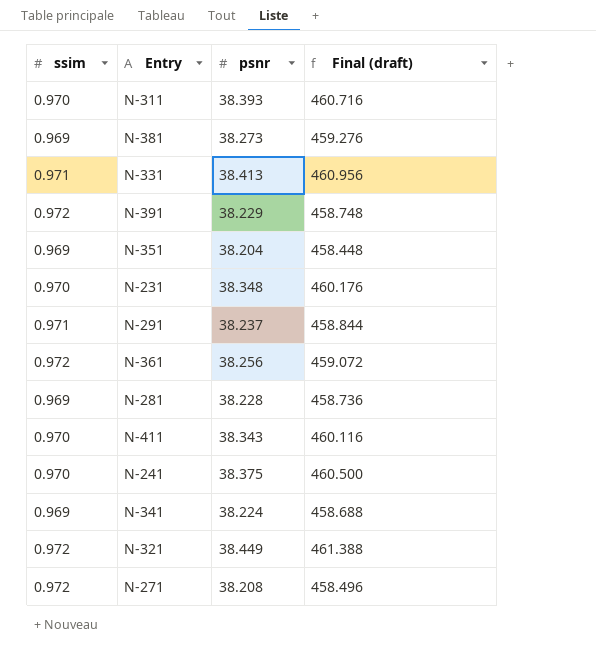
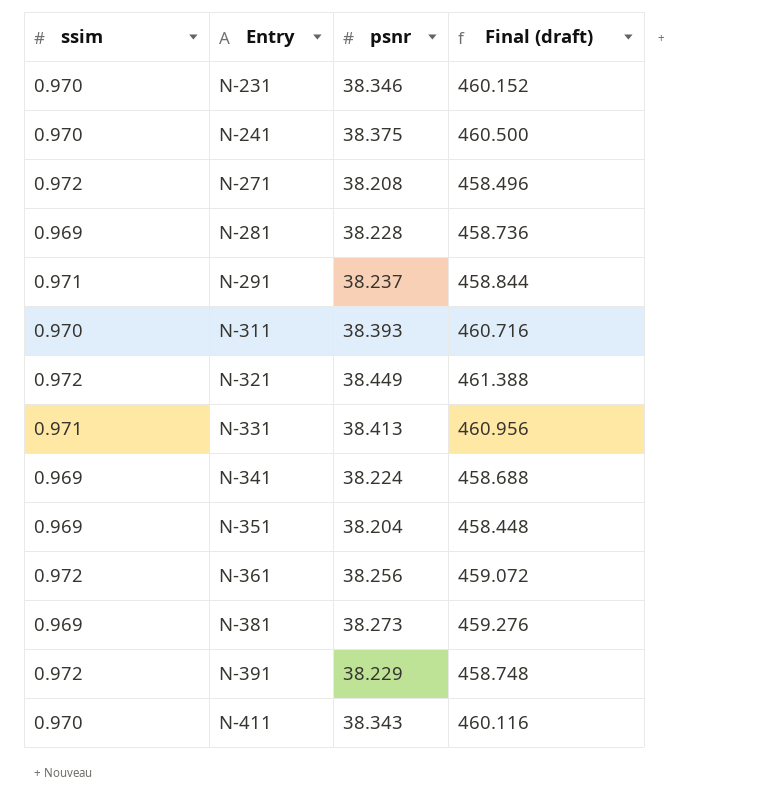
row order: none -> Entry ascending
N-231 | psnr: 38.348 -> 38.346
N-231 | Final (draft): 460.176 -> 460.152

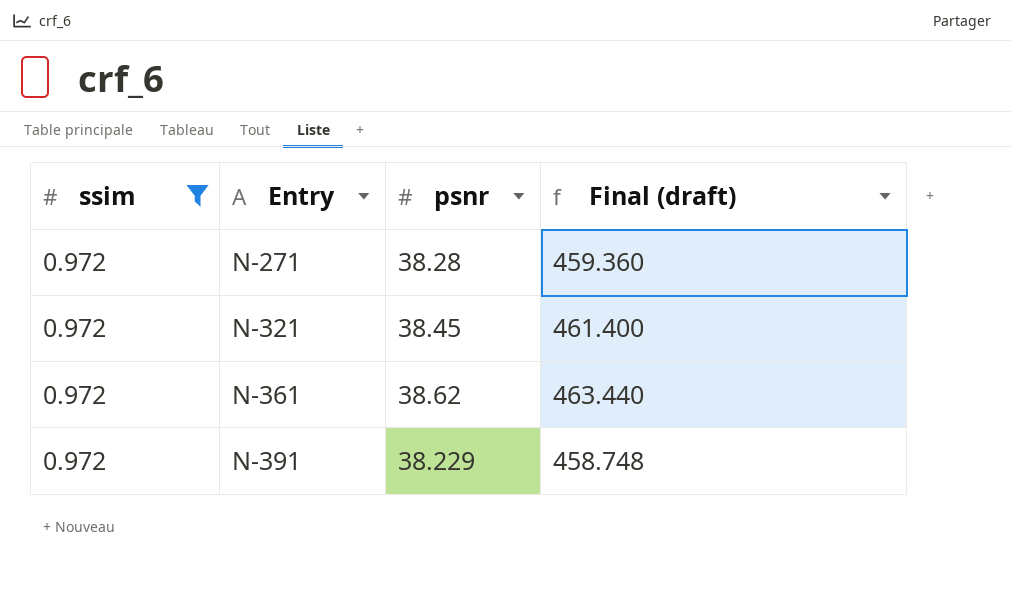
filter: none -> ssim = 0.972
N-271 | psnr: 38.208 -> 38.28
N-271 | Final (draft): 458.496 -> 459.360
N-321 | psnr: 38.449 -> 38.45
N-321 | Final (draft): 461.388 -> 461.400
N-361 | psnr: 38.256 -> 38.62
N-361 | Final (draft): 459.072 -> 463.440

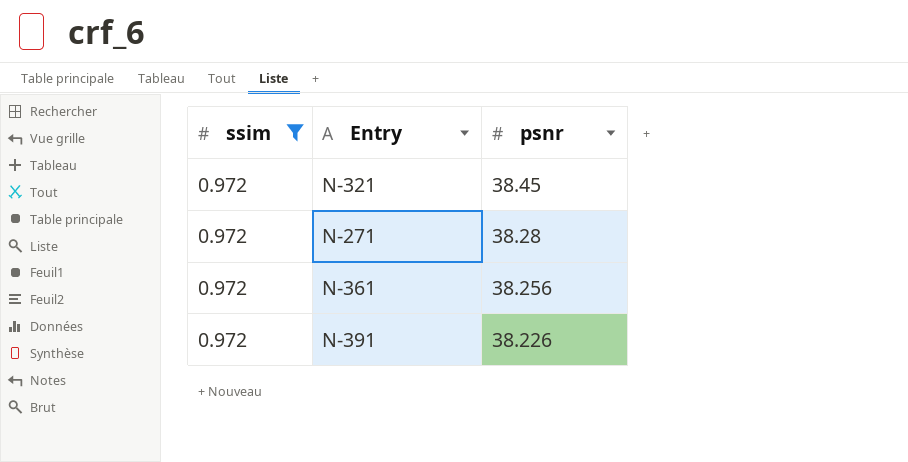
row order: Entry ascending -> psnr descending
column Final (draft) | formula: [psnr] * 12 -> none
N-361 | psnr: 38.62 -> 38.256
N-391 | psnr: 38.229 -> 38.226

